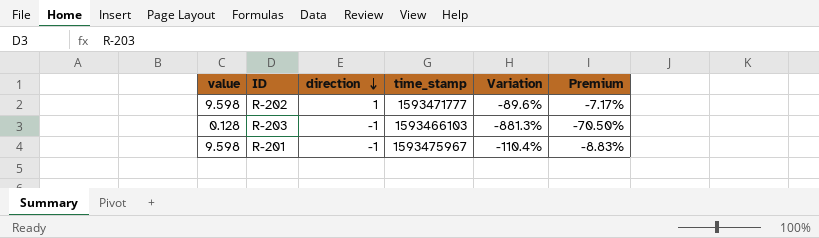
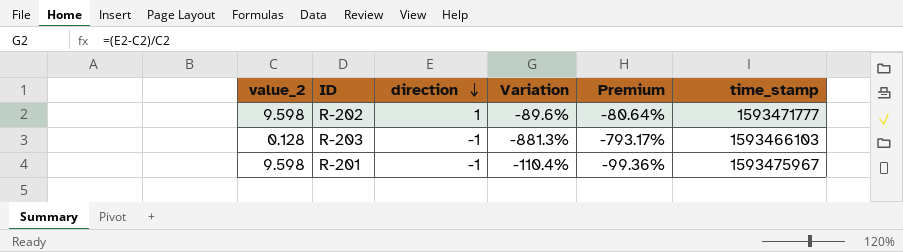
column name: value -> value_2
column Premium | formula: [Variation] * 0.08 -> [Variation] * 0.9
column time_stamp | position: 4 -> 6

